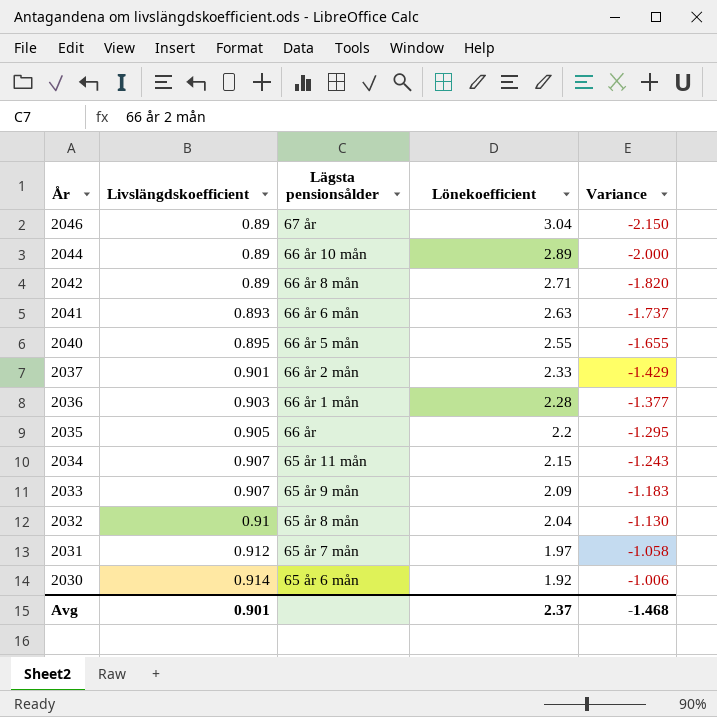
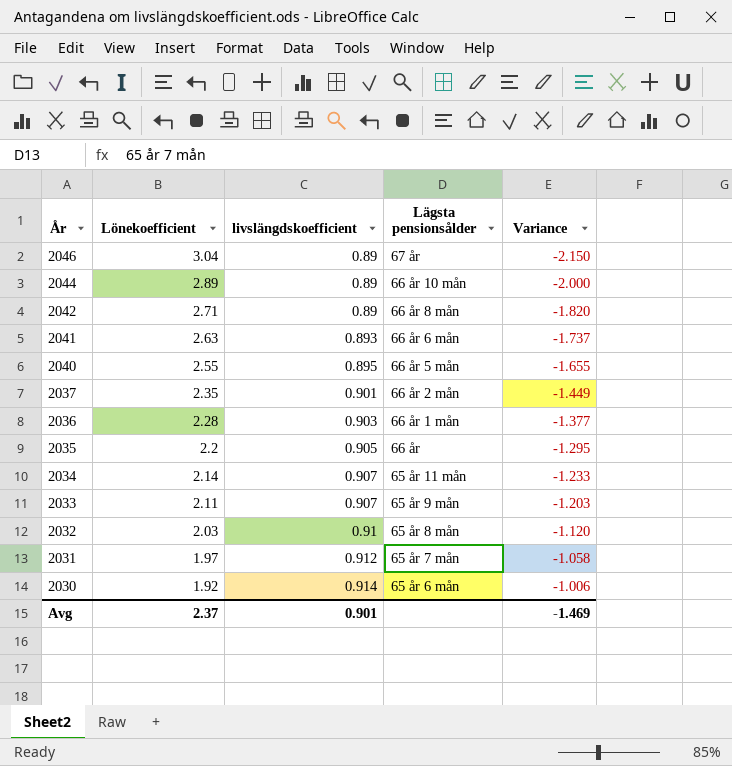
column Lönekoefficient | position: 4 -> 2
column name: Livslängdskoefficient -> livslängdskoefficient
2037 | Lönekoefficient: 2.33 -> 2.35
2037 | Variance: -1.429 -> -1.449
2034 | Lönekoefficient: 2.15 -> 2.14
2034 | Variance: -1.243 -> -1.233
2033 | Lönekoefficient: 2.09 -> 2.11
2033 | Variance: -1.183 -> -1.203
2032 | Lönekoefficient: 2.04 -> 2.03
2032 | Variance: -1.130 -> -1.120
Avg | Variance: -1.468 -> -1.469

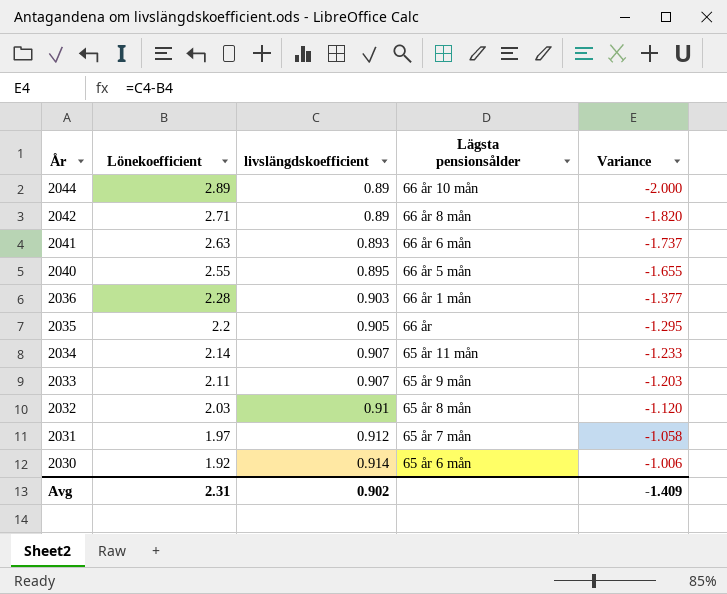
row 2046: 3.04 | 0.89 | 67 år | -2.150 -> none
row 2037: 2.35 | 0.901 | 66 år 2 mån | -1.449 -> none
Avg | Lönekoefficient: 2.37 -> 2.31
Avg | livslängdskoefficient: 0.901 -> 0.902
Avg | Variance: -1.469 -> -1.409

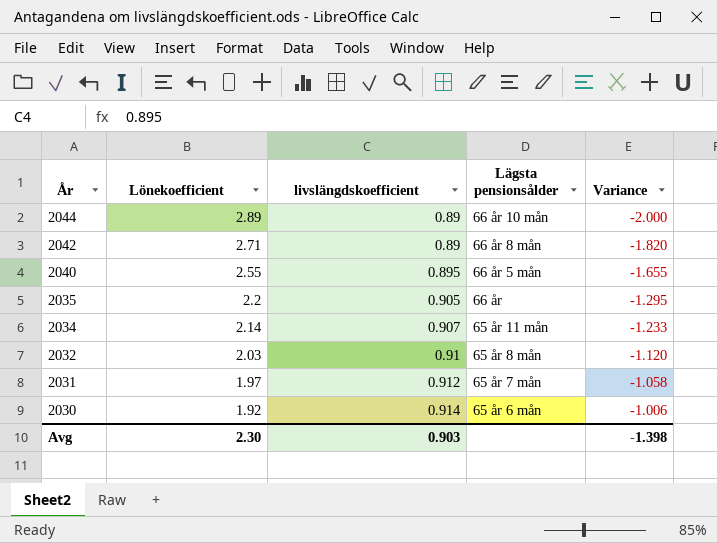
row 2041: 2.63 | 0.893 | 66 år 6 mån | -1.737 -> none
row 2036: 2.28 | 0.903 | 66 år 1 mån | -1.377 -> none
row 2033: 2.11 | 0.907 | 65 år 9 mån | -1.203 -> none
Avg | Lönekoefficient: 2.31 -> 2.30
Avg | livslängdskoefficient: 0.902 -> 0.903
Avg | Variance: -1.409 -> -1.398

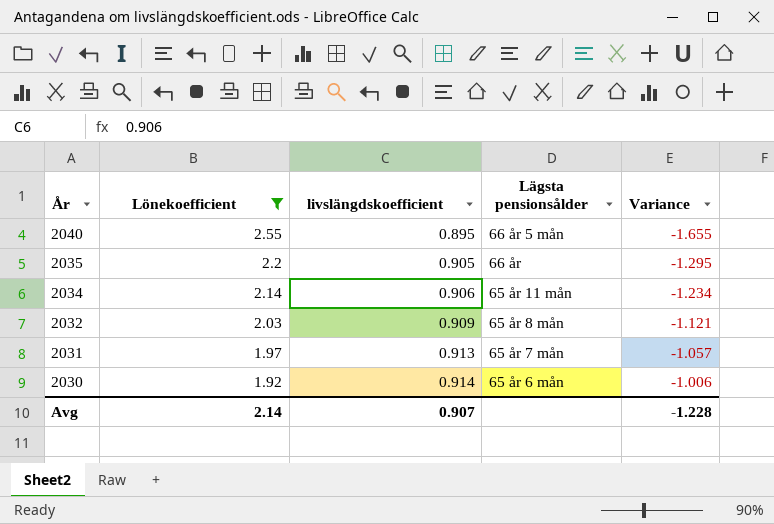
filter: none -> Lönekoefficient <= 2.55
2034 | livslängdskoefficient: 0.907 -> 0.906
2034 | Variance: -1.233 -> -1.234
2032 | livslängdskoefficient: 0.91 -> 0.909
2032 | Variance: -1.120 -> -1.121
2031 | livslängdskoefficient: 0.912 -> 0.913
2031 | Variance: -1.058 -> -1.057
Avg | Lönekoefficient: 2.30 -> 2.14
Avg | livslängdskoefficient: 0.903 -> 0.907
Avg | Variance: -1.398 -> -1.228

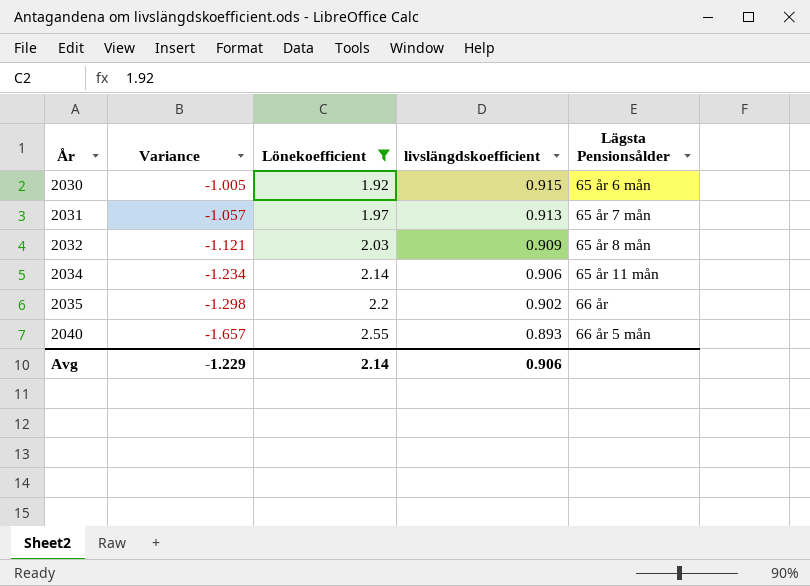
row order: År descending -> År ascending
column Variance | position: 5 -> 2
column name: Lägsta pensionsålder -> Lägsta Pensionsålder
2030 | Variance: -1.006 -> -1.005
2030 | livslängdskoefficient: 0.914 -> 0.915
2035 | Variance: -1.295 -> -1.298
2035 | livslängdskoefficient: 0.905 -> 0.902
2040 | Variance: -1.655 -> -1.657
2040 | livslängdskoefficient: 0.895 -> 0.893
Avg | Variance: -1.228 -> -1.229
Avg | livslängdskoefficient: 0.907 -> 0.906

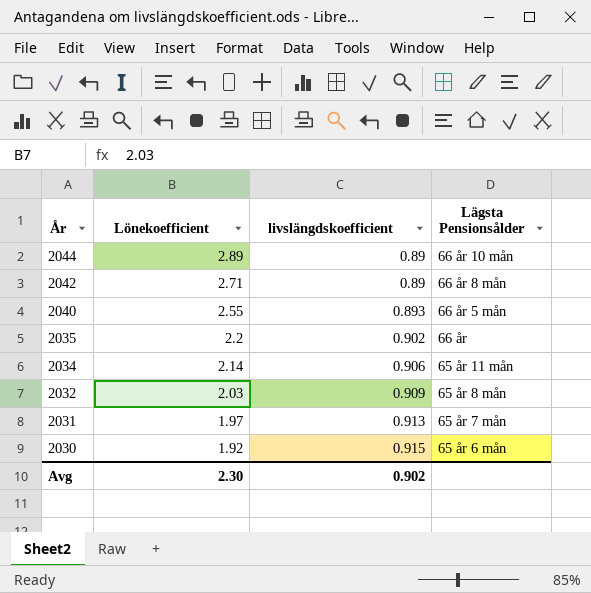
filter: Lönekoefficient <= 2.55 -> none
row order: År ascending -> År descending
column Variance | formula: [livslängdskoefficient] - [Lönekoefficient] -> none
Avg | Lönekoefficient: 2.14 -> 2.30
Avg | livslängdskoefficient: 0.906 -> 0.902

